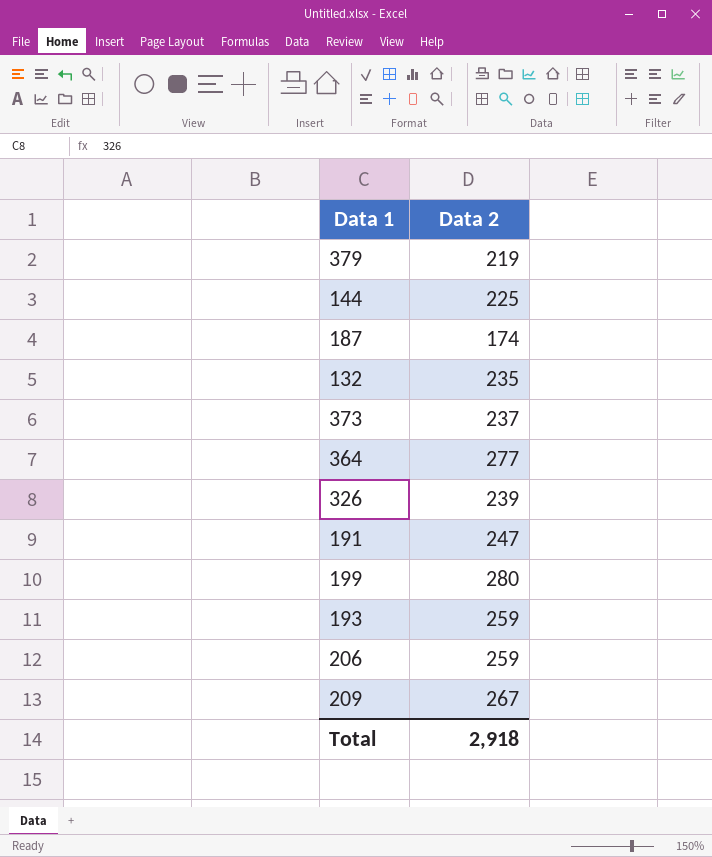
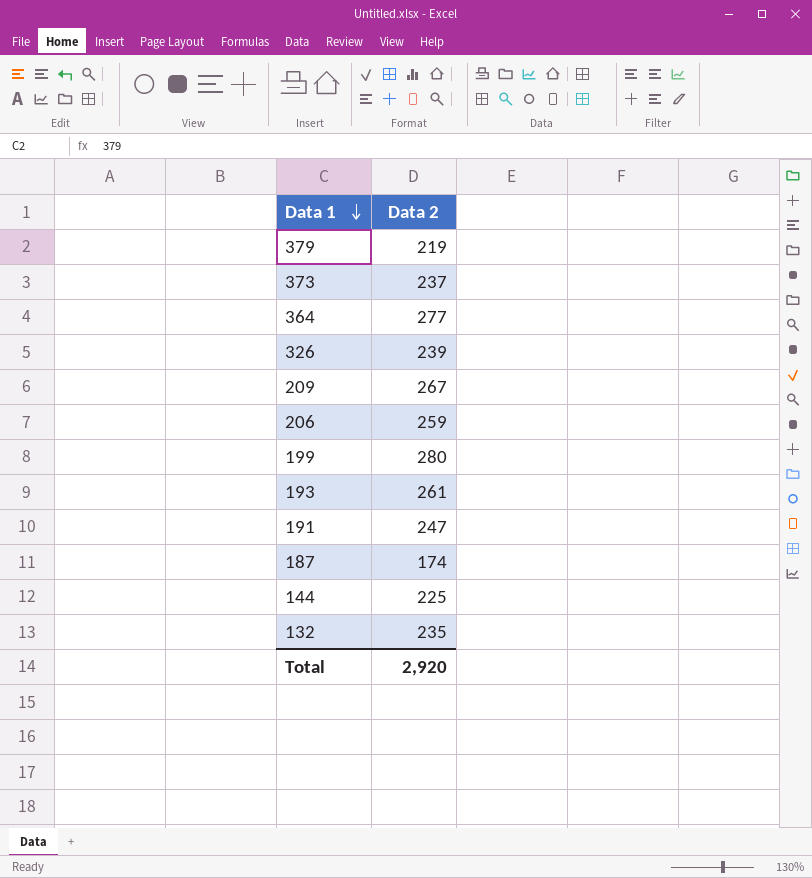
row order: none -> Data 1 descending
193 | Data 2: 259 -> 261
Total | Data 2: 2,918 -> 2,920

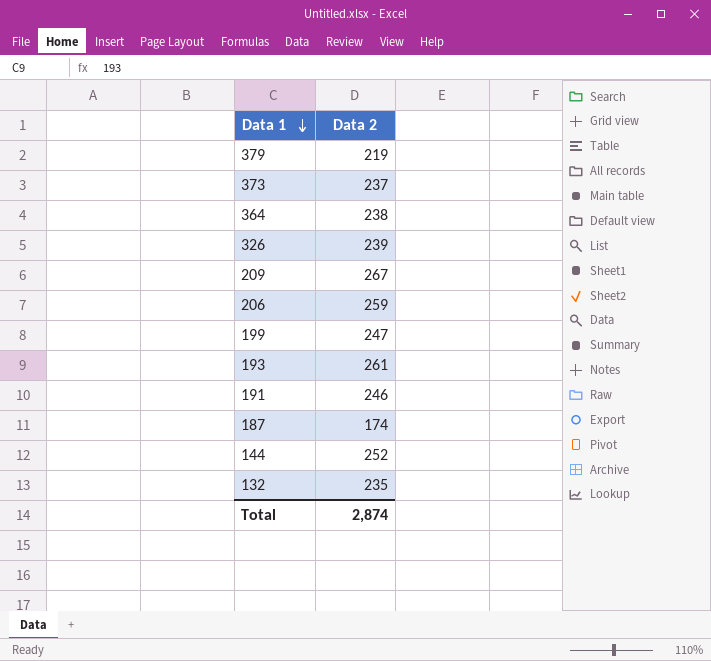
364 | Data 2: 277 -> 238
199 | Data 2: 280 -> 247
191 | Data 2: 247 -> 246
144 | Data 2: 225 -> 252
Total | Data 2: 2,920 -> 2,874

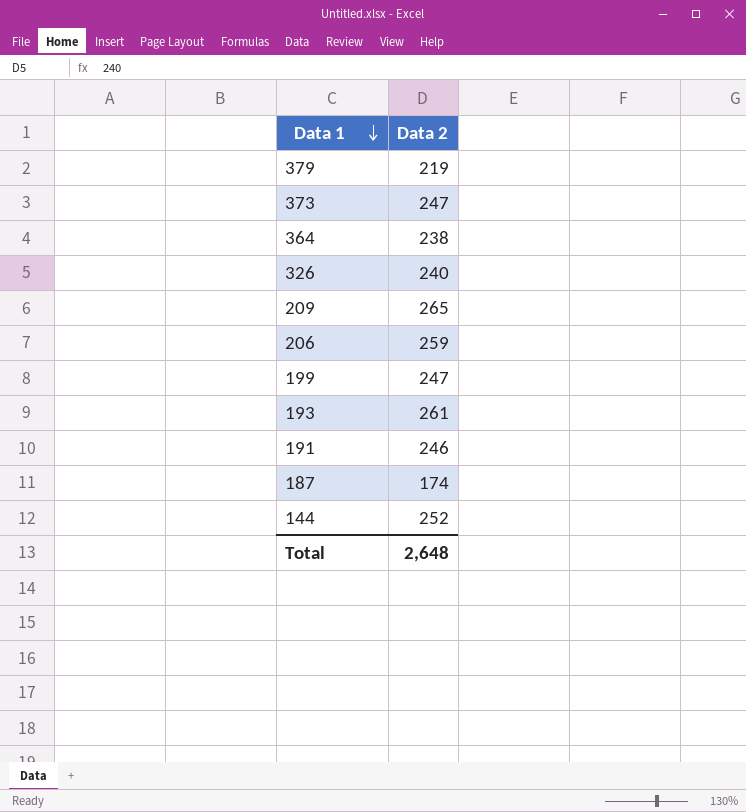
row 132: 235 -> none
373 | Data 2: 237 -> 247
326 | Data 2: 239 -> 240
209 | Data 2: 267 -> 265
Total | Data 2: 2,874 -> 2,648

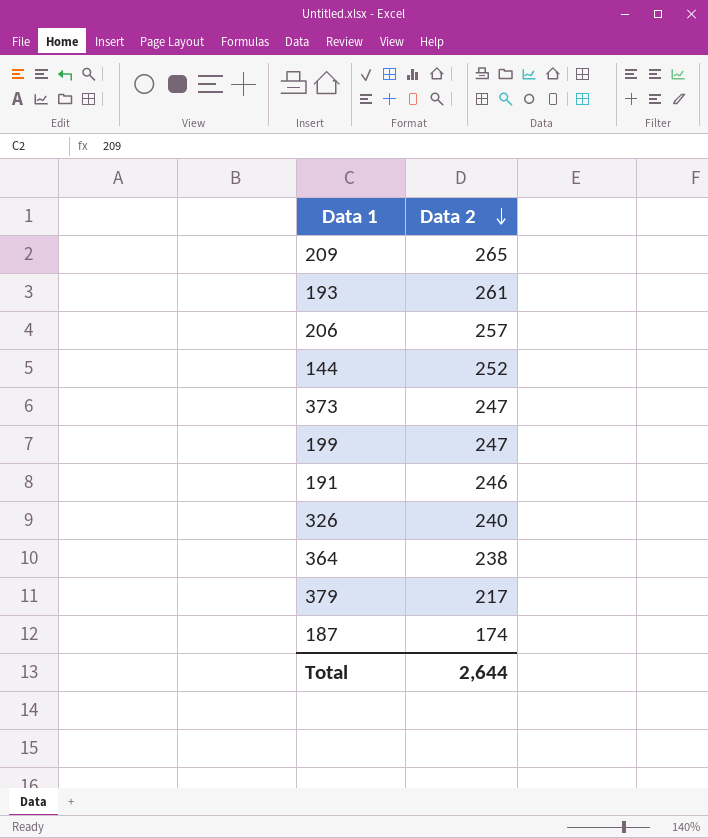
row order: Data 1 descending -> Data 2 descending
206 | Data 2: 259 -> 257
379 | Data 2: 219 -> 217
Total | Data 2: 2,648 -> 2,644

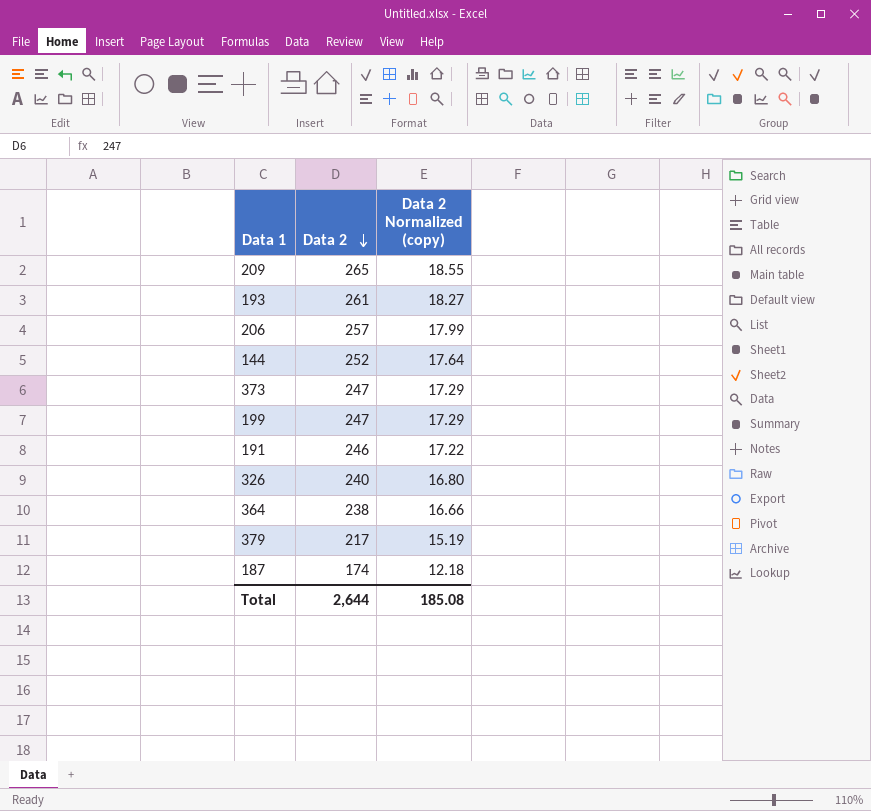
column Data 2 Normalized (copy) | formula: none -> [Data 2] * 0.07

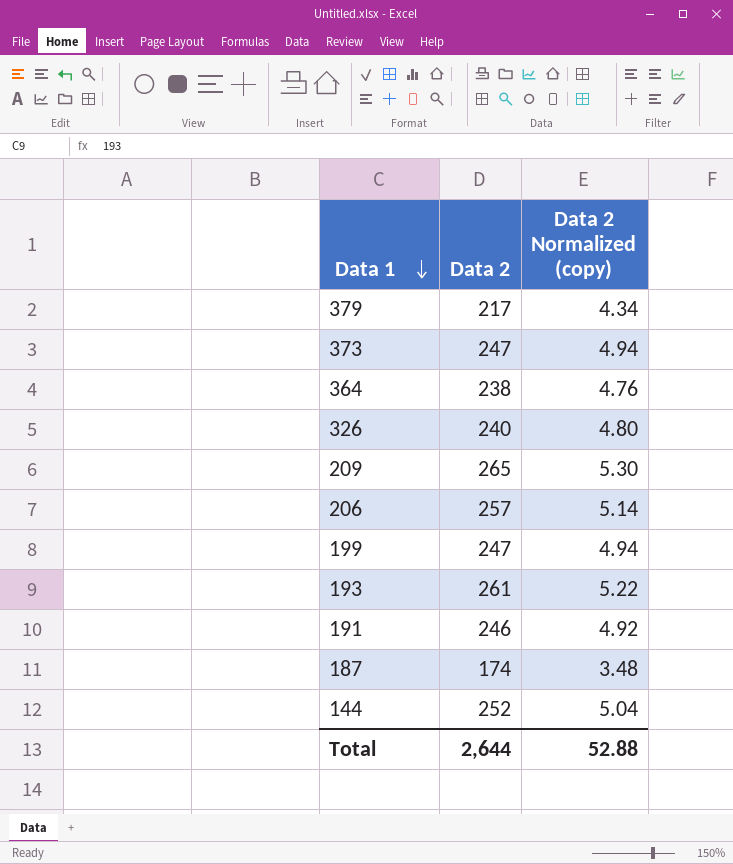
row order: Data 2 descending -> Data 1 descending
column Data 2 Normalized (copy) | formula: [Data 2] * 0.07 -> [Data 2] * 0.02
Total | Data 2 Normalized (copy): 185.08 -> 52.88

